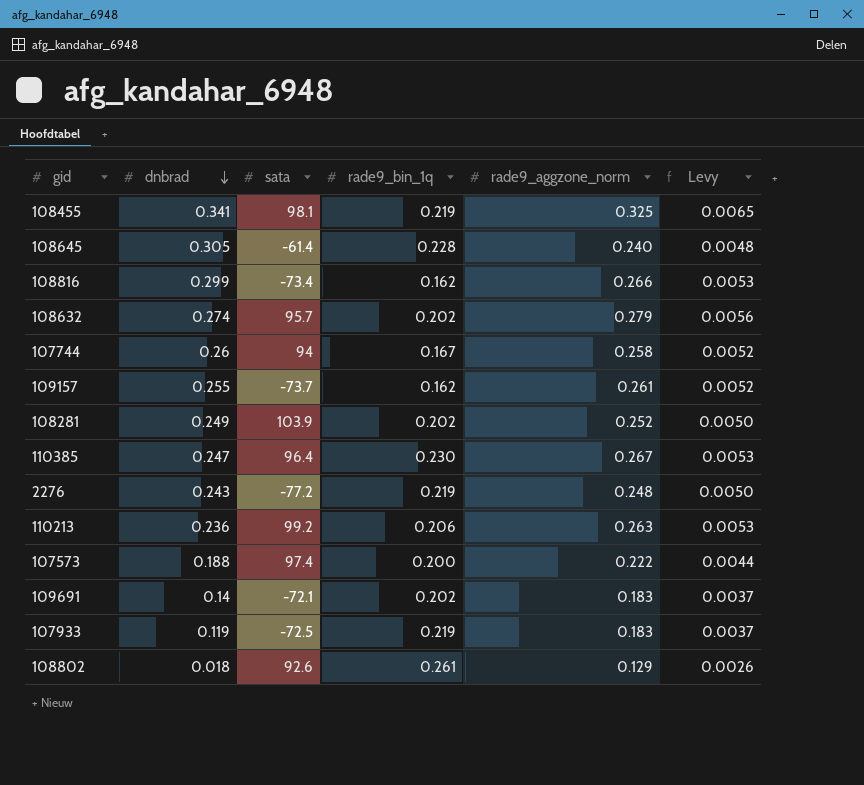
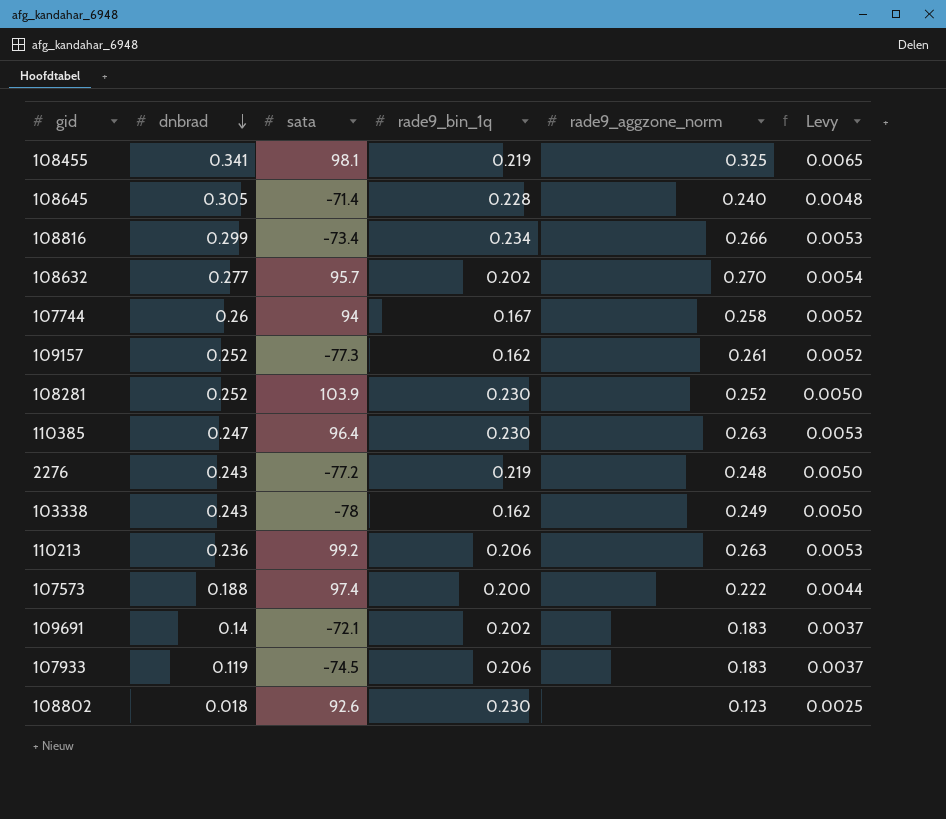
108645 | sata: -61.4 -> -71.4
108816 | rade9_bin_1q: 0.162 -> 0.234
108632 | dnbrad: 0.274 -> 0.277
108632 | rade9_aggzone_norm: 0.279 -> 0.270
108632 | Levy: 0.0056 -> 0.0054
109157 | dnbrad: 0.255 -> 0.252
109157 | sata: -73.7 -> -77.3
108281 | dnbrad: 0.249 -> 0.252
108281 | rade9_bin_1q: 0.202 -> 0.230
110385 | rade9_aggzone_norm: 0.267 -> 0.263
row 103338: none -> 0.243 | -78 | 0.162 | 0.249 | 0.0050
107933 | sata: -72.5 -> -74.5
107933 | rade9_bin_1q: 0.219 -> 0.206
108802 | rade9_bin_1q: 0.261 -> 0.230
108802 | rade9_aggzone_norm: 0.129 -> 0.123
108802 | Levy: 0.0026 -> 0.0025

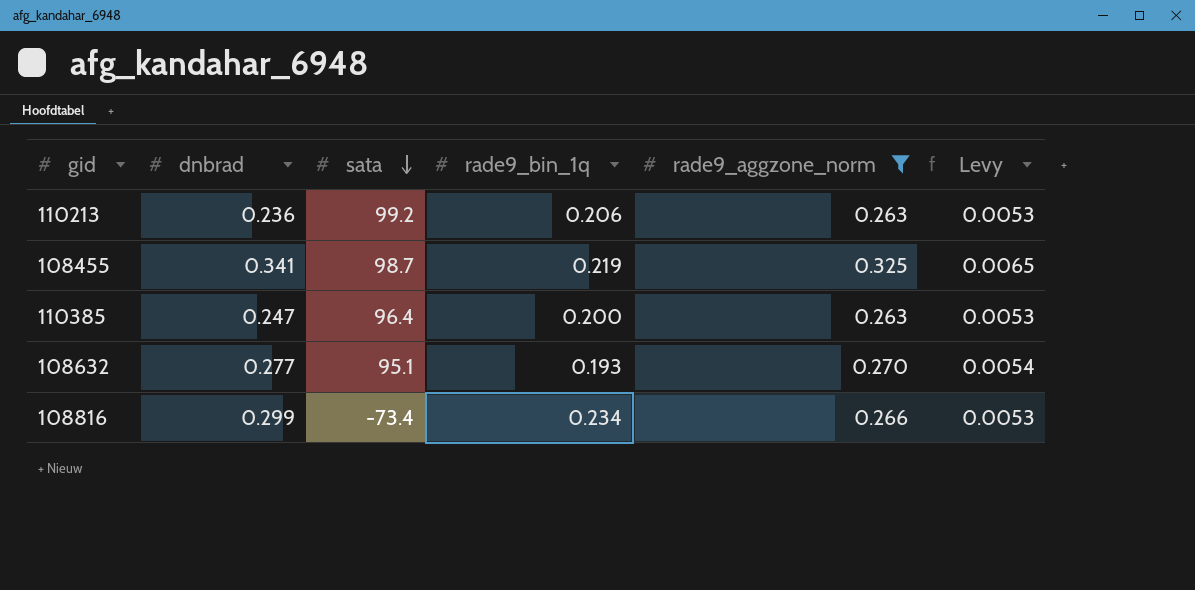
filter: none -> rade9_aggzone_norm >= 0.263
row order: dnbrad descending -> sata descending
108455 | sata: 98.1 -> 98.7
110385 | rade9_bin_1q: 0.230 -> 0.200
108632 | sata: 95.7 -> 95.1
108632 | rade9_bin_1q: 0.202 -> 0.193

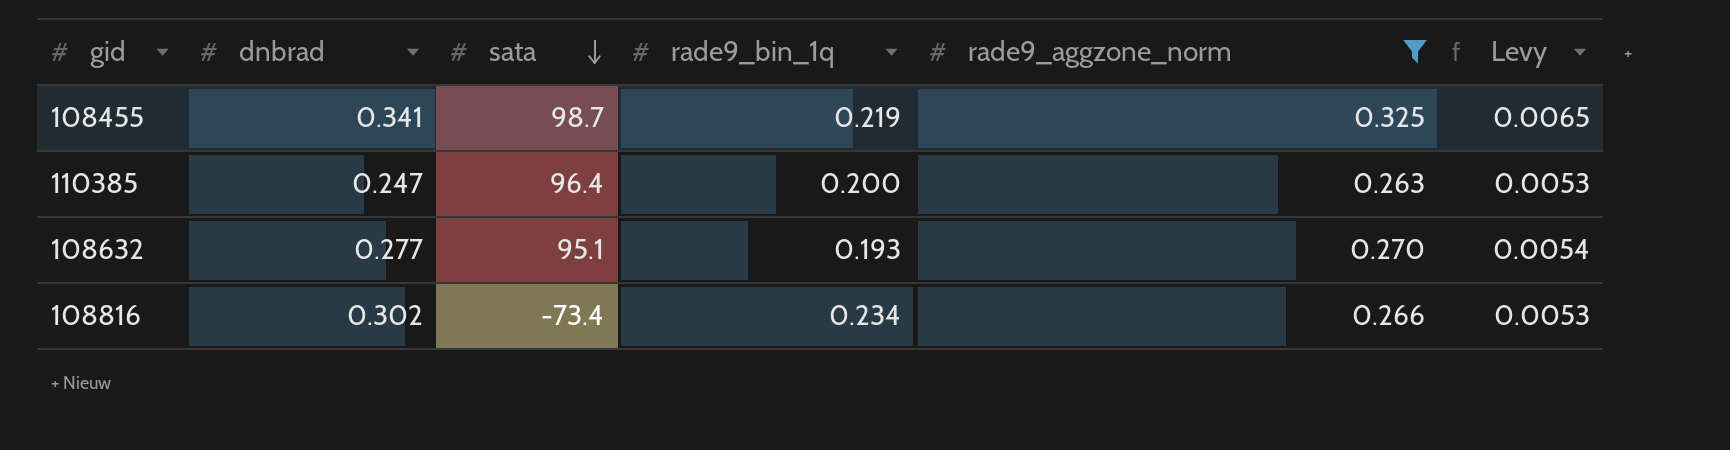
row 110213: 0.236 | 99.2 | 0.206 | 0.263 | 0.0053 -> none
108816 | dnbrad: 0.299 -> 0.302

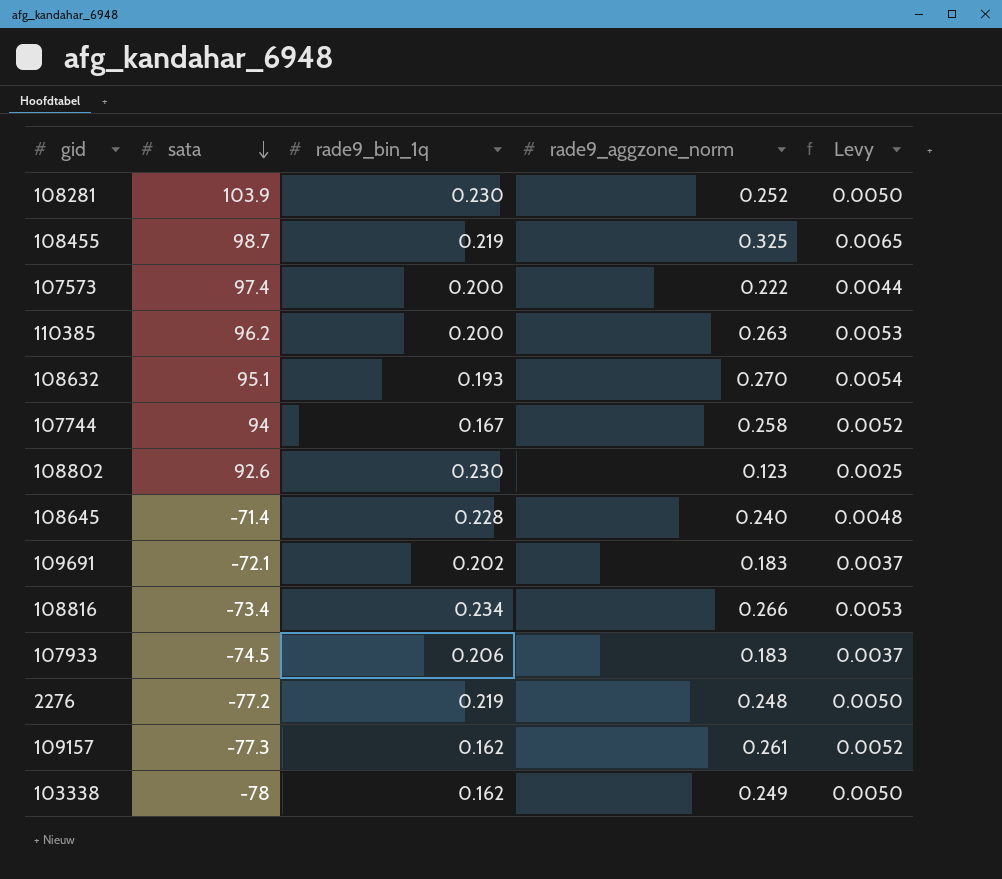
filter: rade9_aggzone_norm >= 0.263 -> none
column dnbrad | position: 2 -> none
110385 | sata: 96.4 -> 96.2

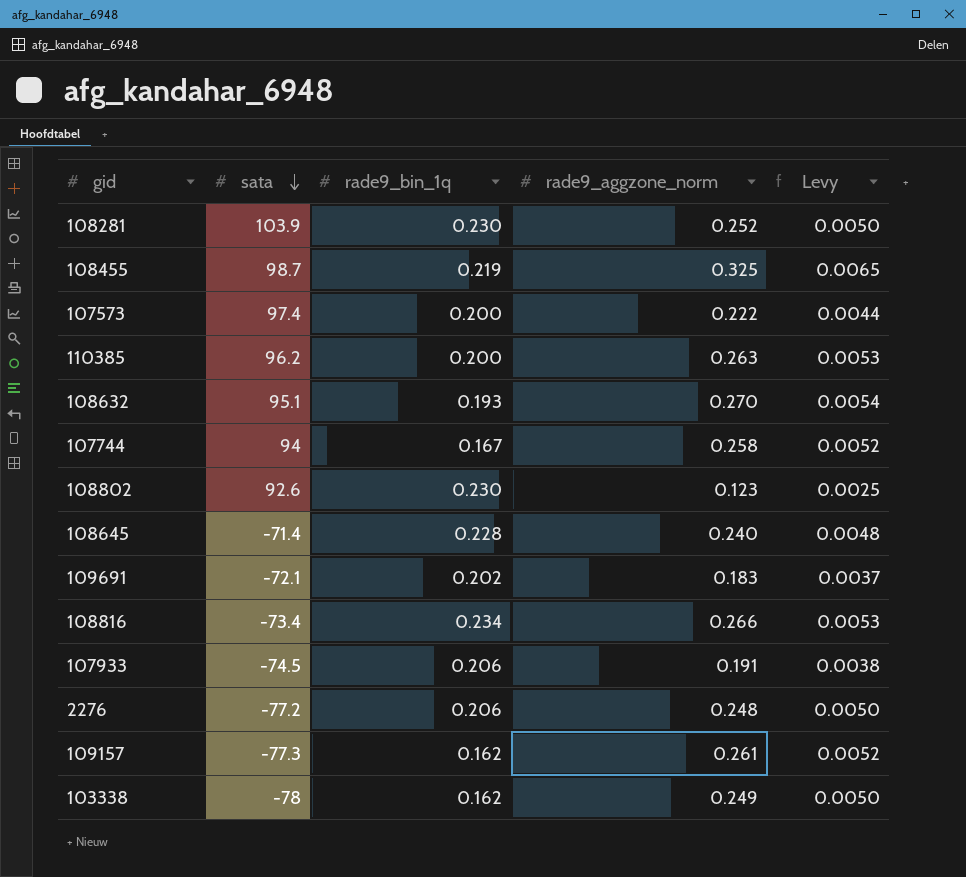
107933 | rade9_aggzone_norm: 0.183 -> 0.191
107933 | Levy: 0.0037 -> 0.0038
2276 | rade9_bin_1q: 0.219 -> 0.206

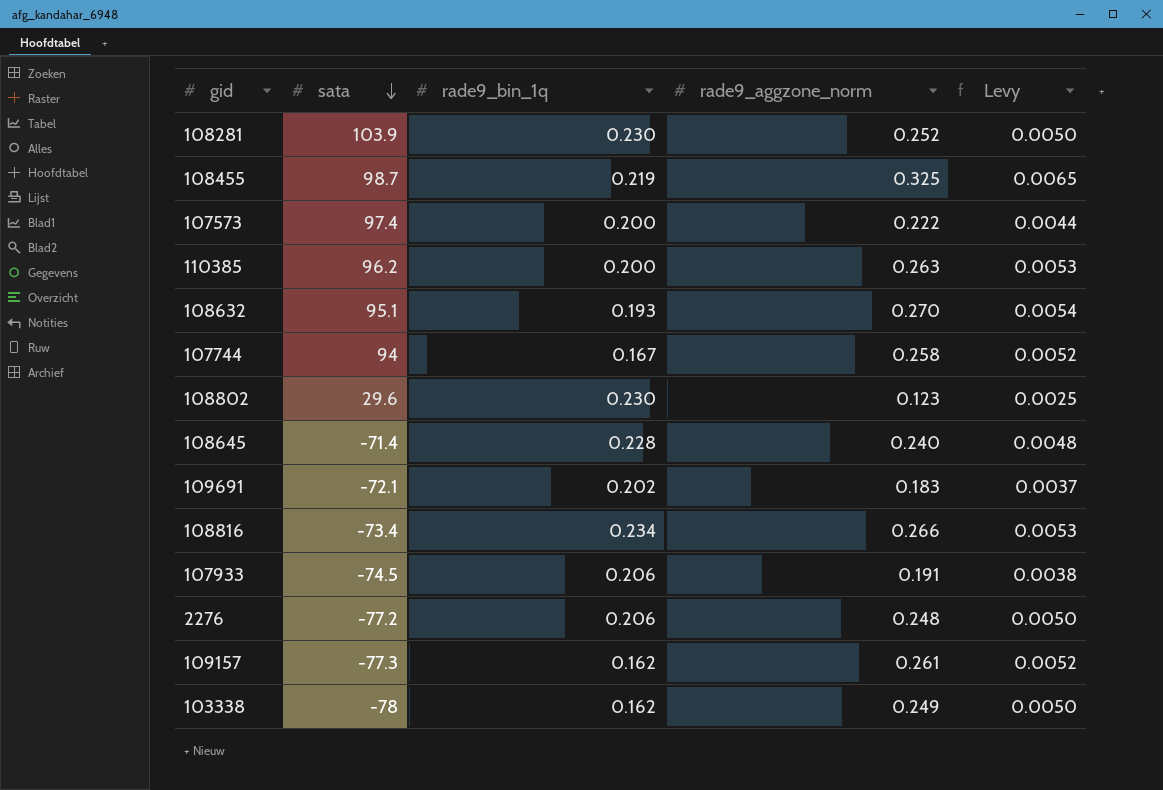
108802 | sata: 92.6 -> 29.6

